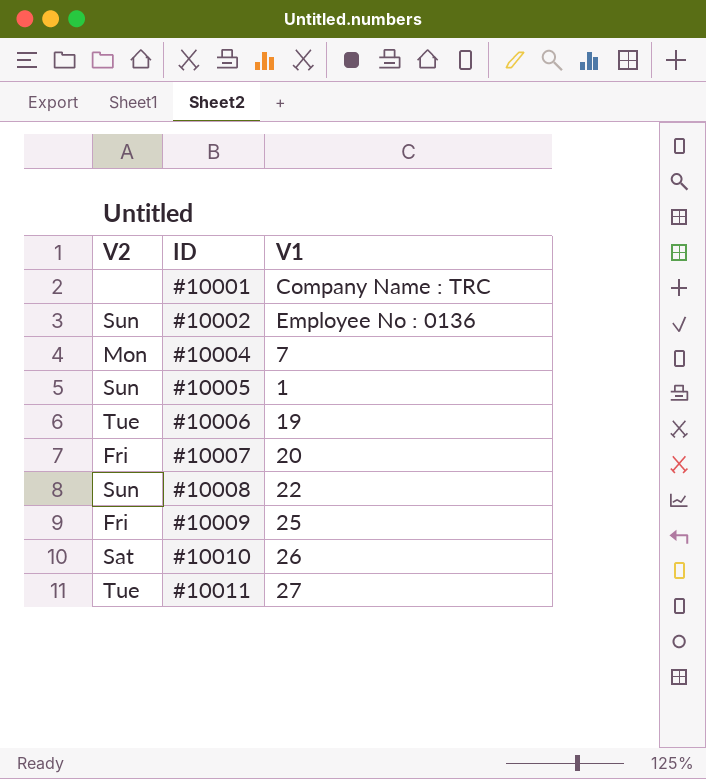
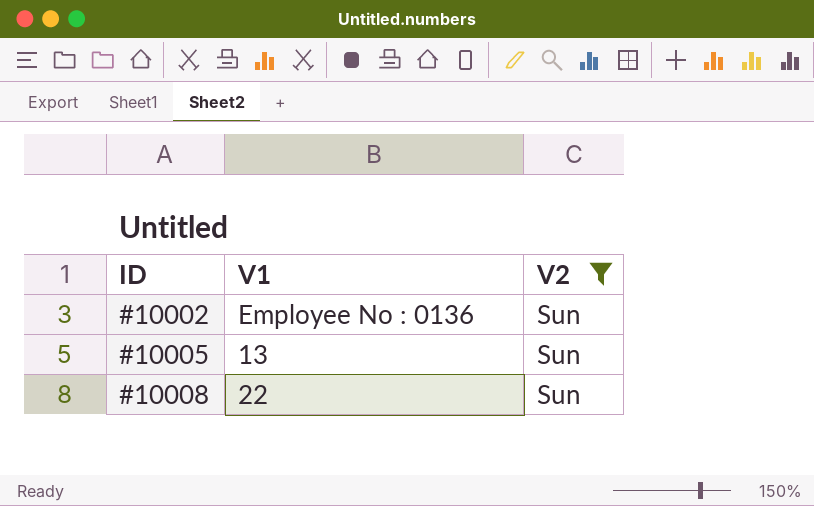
filter: none -> V2 = Sun
column V2 | position: 1 -> 3
#10005 | V1: 1 -> 13

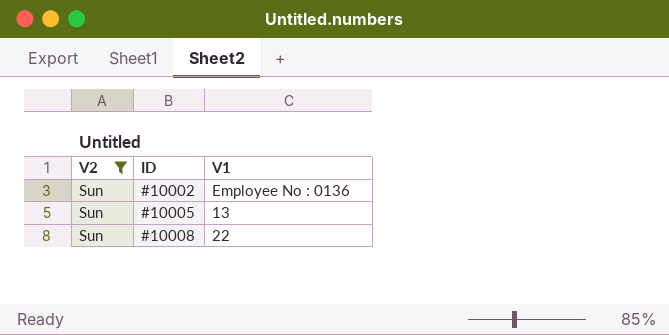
column V2 | position: 3 -> 1

